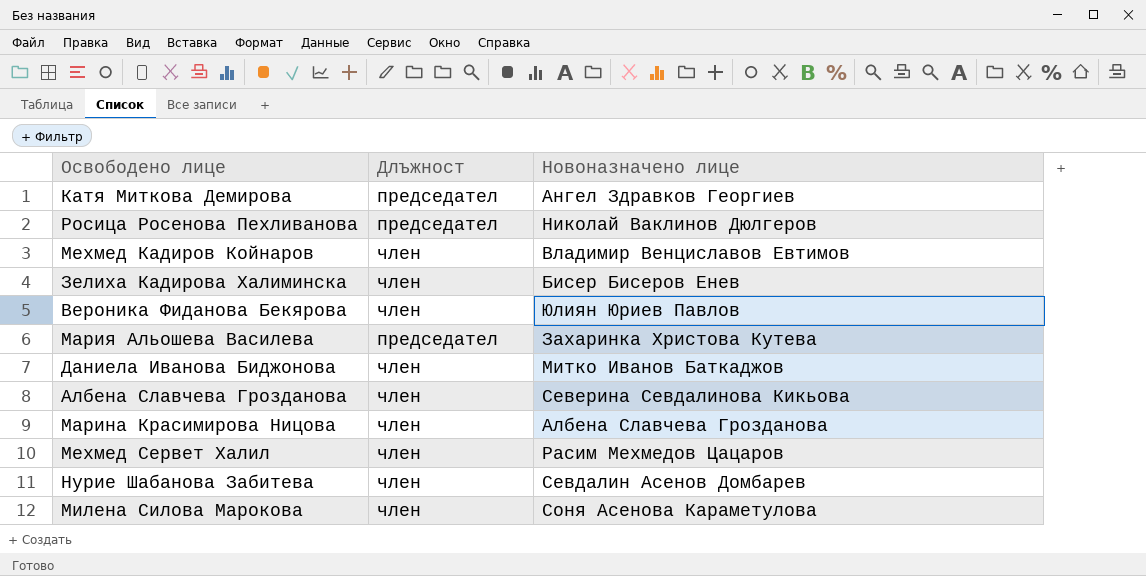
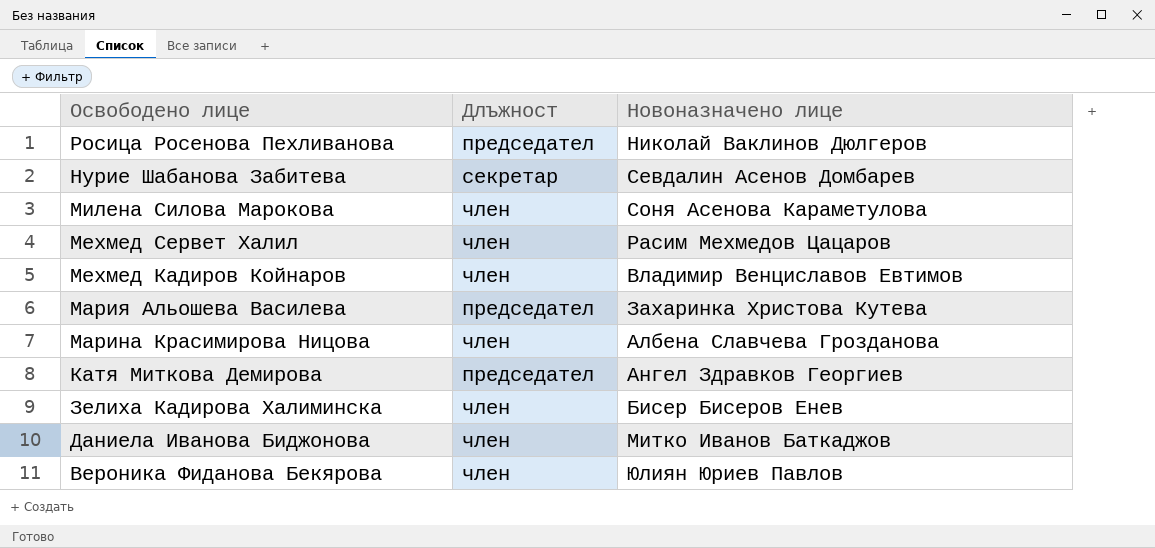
row order: none -> Освободено лице descending
row Албена Славчева Грозданова: член | Северина Севдалинова Кикьова -> none
Нурие Шабанова Забитева | Длъжност: член -> секретар

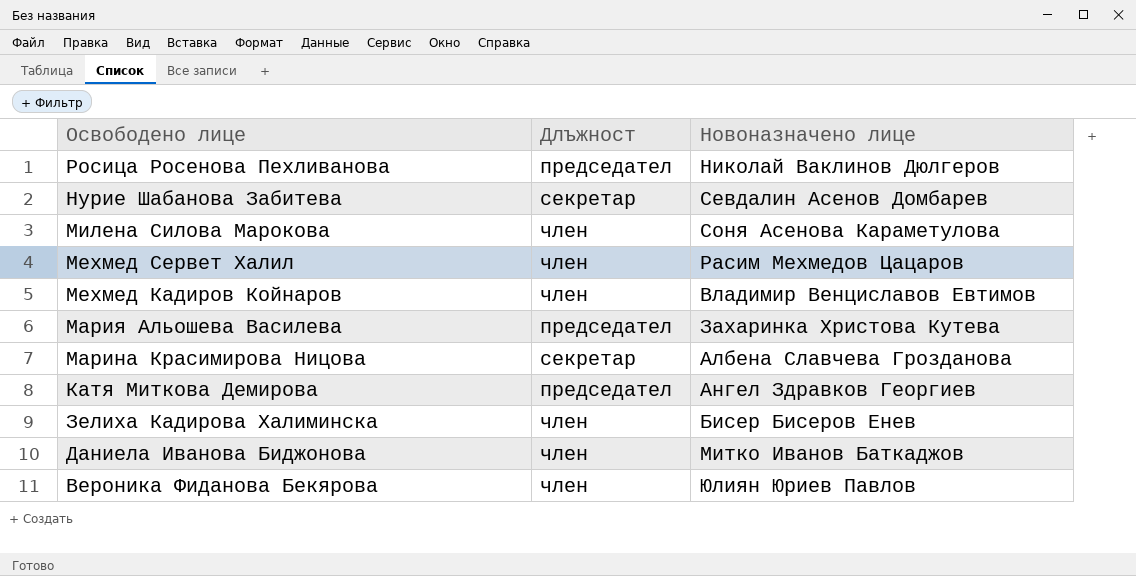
Марина Красимирова Ницова | Длъжност: член -> секретар

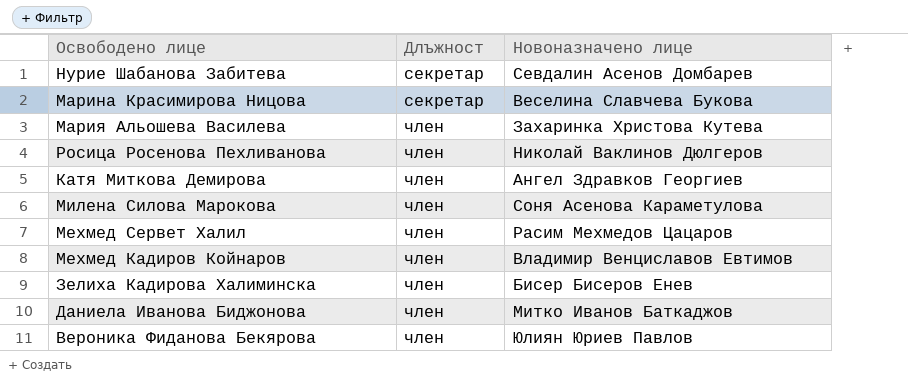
row order: Освободено лице descending -> Длъжност ascending
Марина Красимирова Ницова | Новоназначено лице: Албена Славчева Грозданова -> Веселина Славчева Букова
Мария Альошева Василева | Длъжност: председател -> член
Росица Росенова Пехливанова | Длъжност: председател -> член
Катя Миткова Демирова | Длъжност: председател -> член

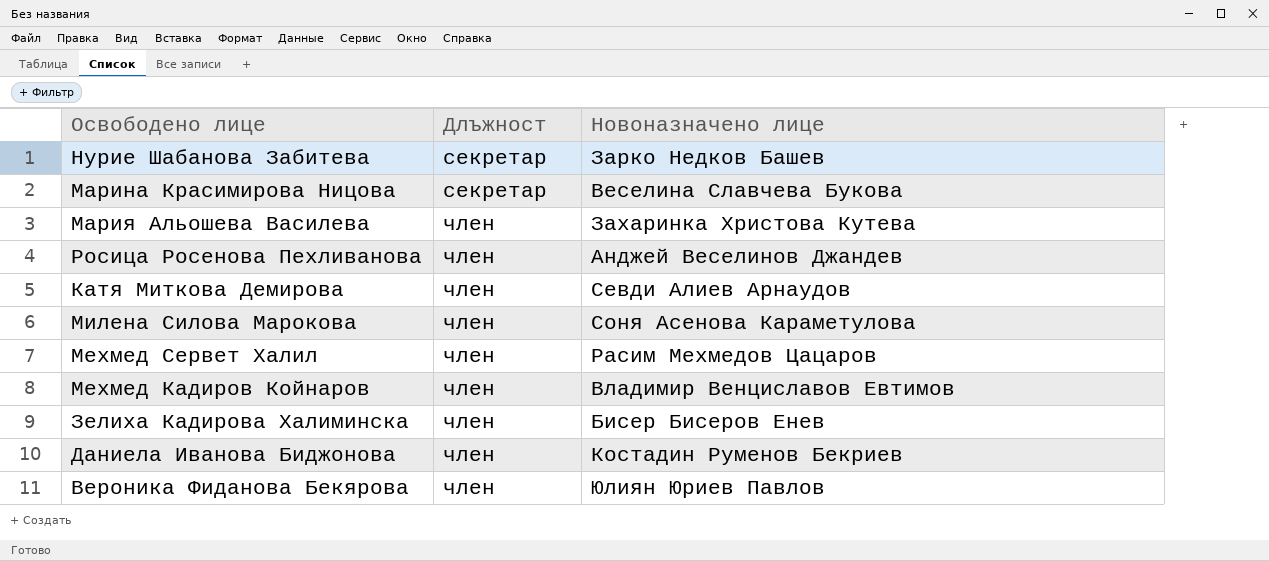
Нурие Шабанова Забитева | Новоназначено лице: Севдалин Асенов Домбарев -> Зарко Недков Башев
Росица Росенова Пехливанова | Новоназначено лице: Николай Ваклинов Дюлгеров -> Анджей Веселинов Джандев
Катя Миткова Демирова | Новоназначено лице: Ангел Здравков Георгиев -> Севди Алиев Арнаудов
Даниела Иванова Биджонова | Новоназначено лице: Митко Иванов Баткаджов -> Костадин Руменов Бекриев

